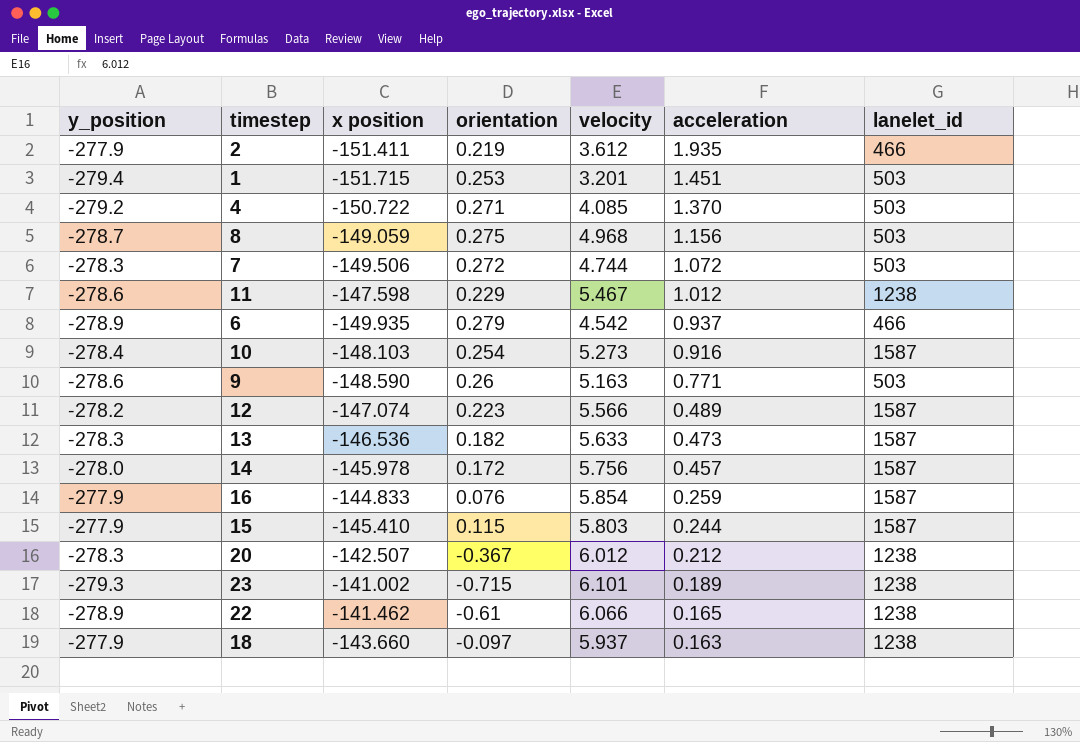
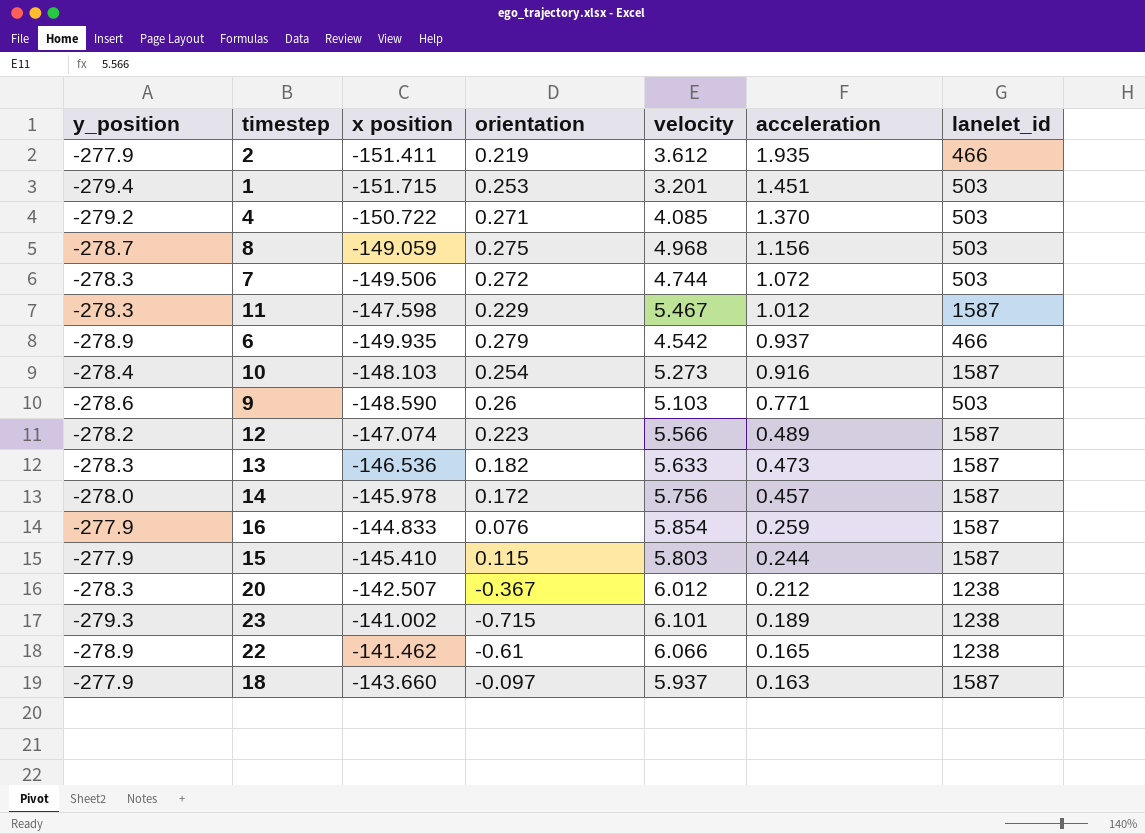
11 | y_position: -278.6 -> -278.3
11 | lanelet_id: 1238 -> 1587
9 | velocity: 5.163 -> 5.103
18 | lanelet_id: 1238 -> 1587

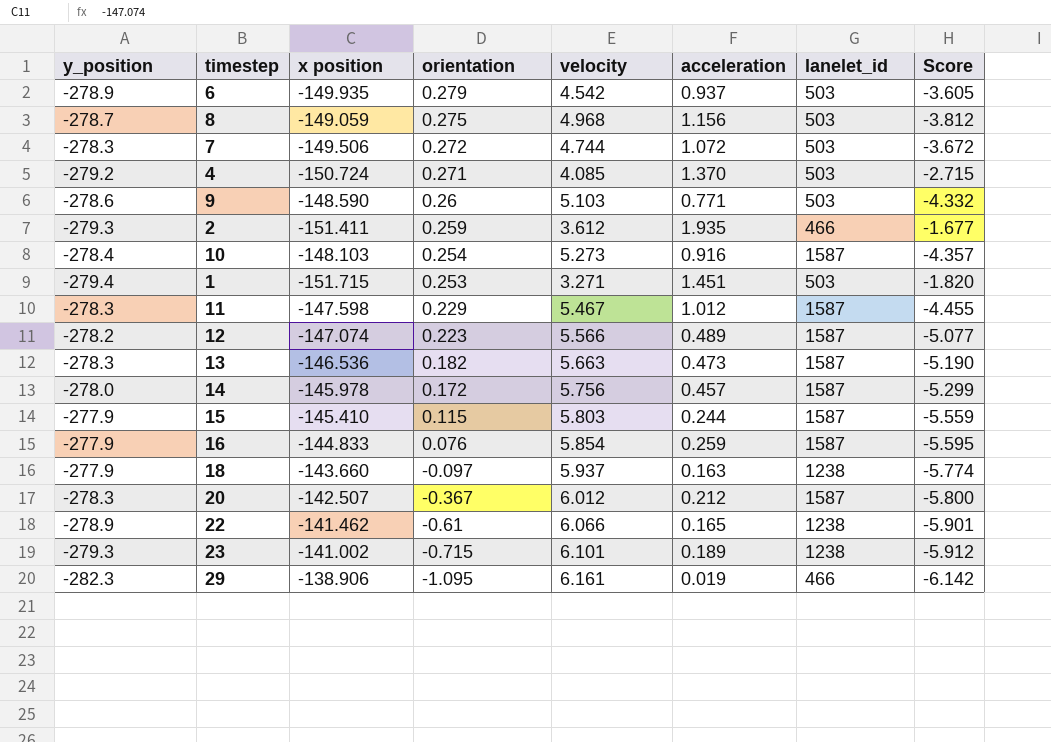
row order: acceleration descending -> orientation descending
column Score | formula: none -> [acceleration] - [velocity]
6 | lanelet_id: 466 -> 503
4 | x position: -150.722 -> -150.724
2 | y_position: -277.9 -> -279.3
2 | orientation: 0.219 -> 0.259
1 | velocity: 3.201 -> 3.271
13 | velocity: 5.633 -> 5.663
18 | lanelet_id: 1587 -> 1238
20 | lanelet_id: 1238 -> 1587
row 29: none -> -282.3 | -138.906 | -1.095 | 6.161 | 0.019 | 466 | -6.142

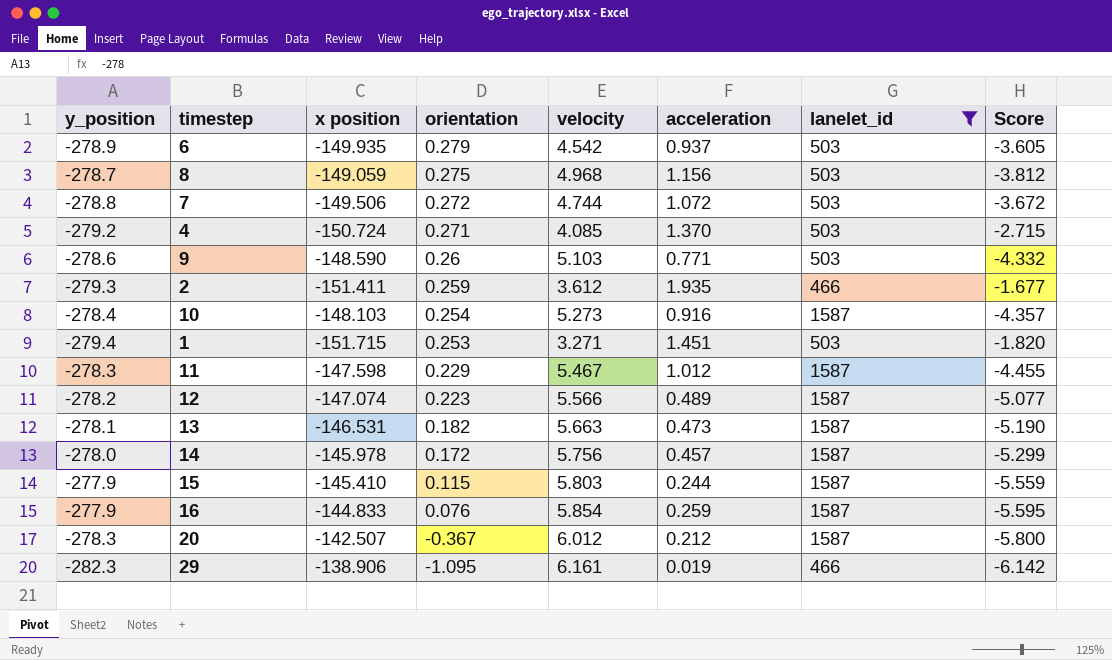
filter: none -> lanelet_id != 1238
7 | y_position: -278.3 -> -278.8
13 | y_position: -278.3 -> -278.1
13 | x position: -146.536 -> -146.531

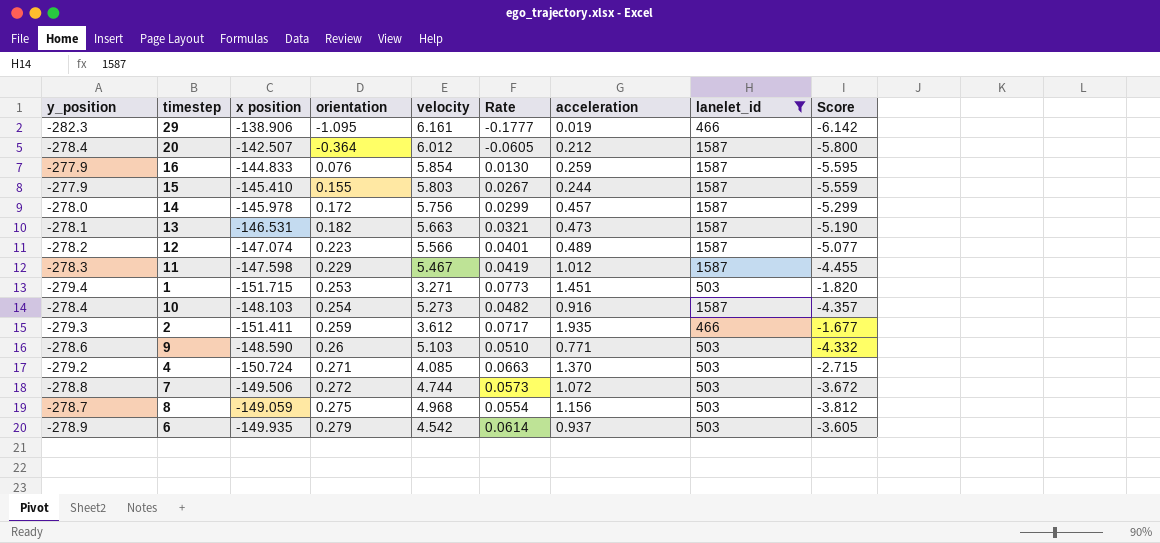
row order: orientation descending -> orientation ascending
column Rate | formula: none -> [orientation] / [velocity]
20 | y_position: -278.3 -> -278.4
20 | orientation: -0.367 -> -0.364
15 | orientation: 0.115 -> 0.155

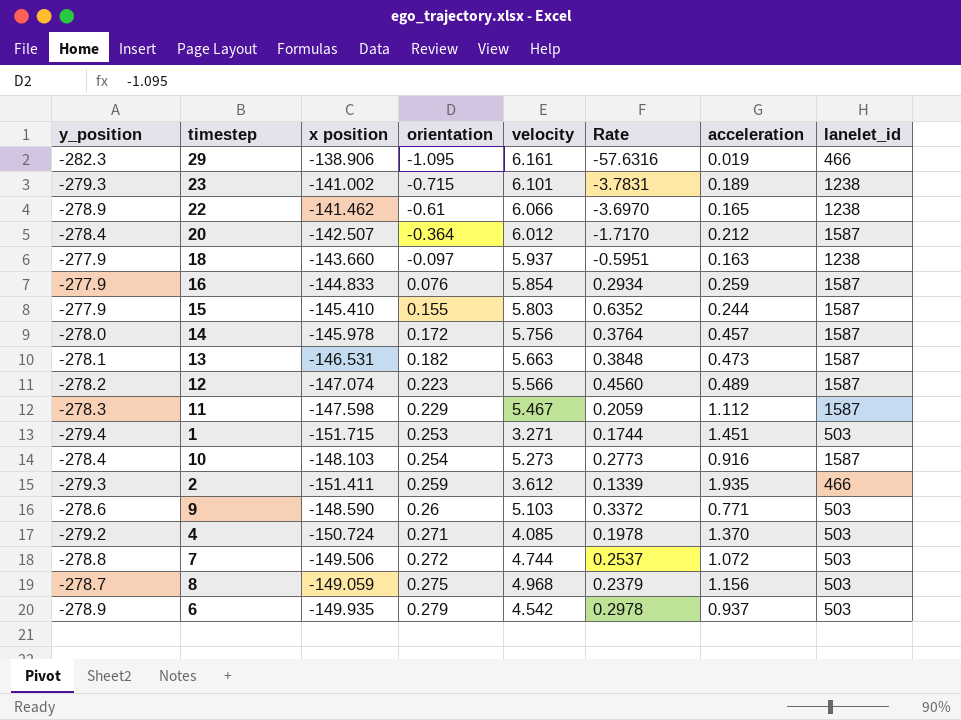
filter: lanelet_id != 1238 -> none
column Score | formula: [acceleration] - [velocity] -> none
column Rate | formula: [orientation] / [velocity] -> [orientation] / [acceleration]
11 | acceleration: 1.012 -> 1.112

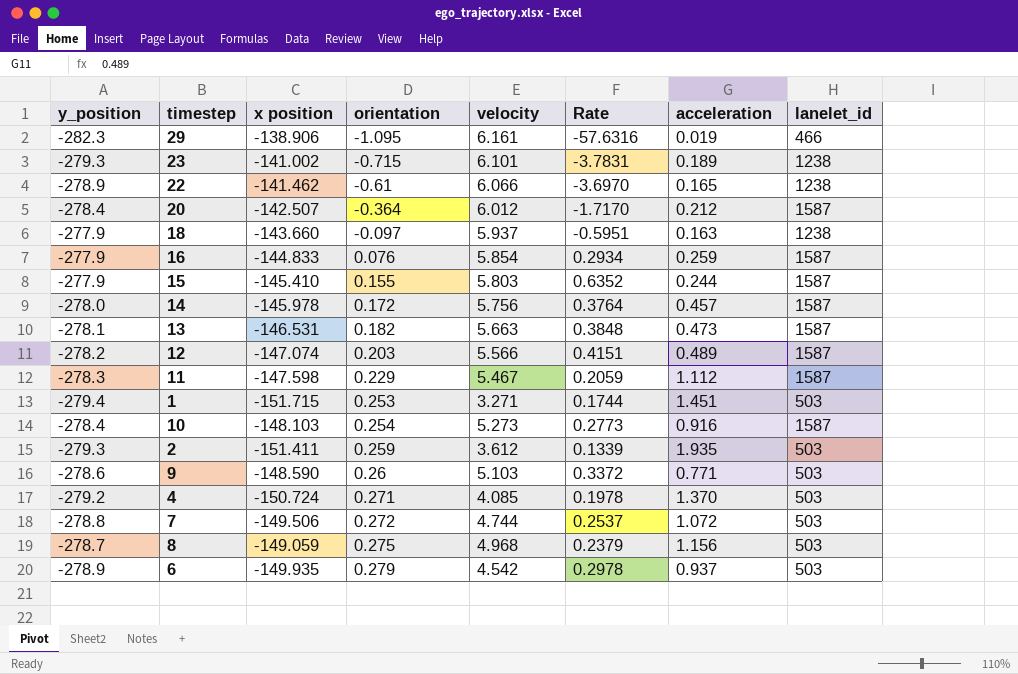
12 | orientation: 0.223 -> 0.203
12 | Rate: 0.4560 -> 0.4151
2 | lanelet_id: 466 -> 503

